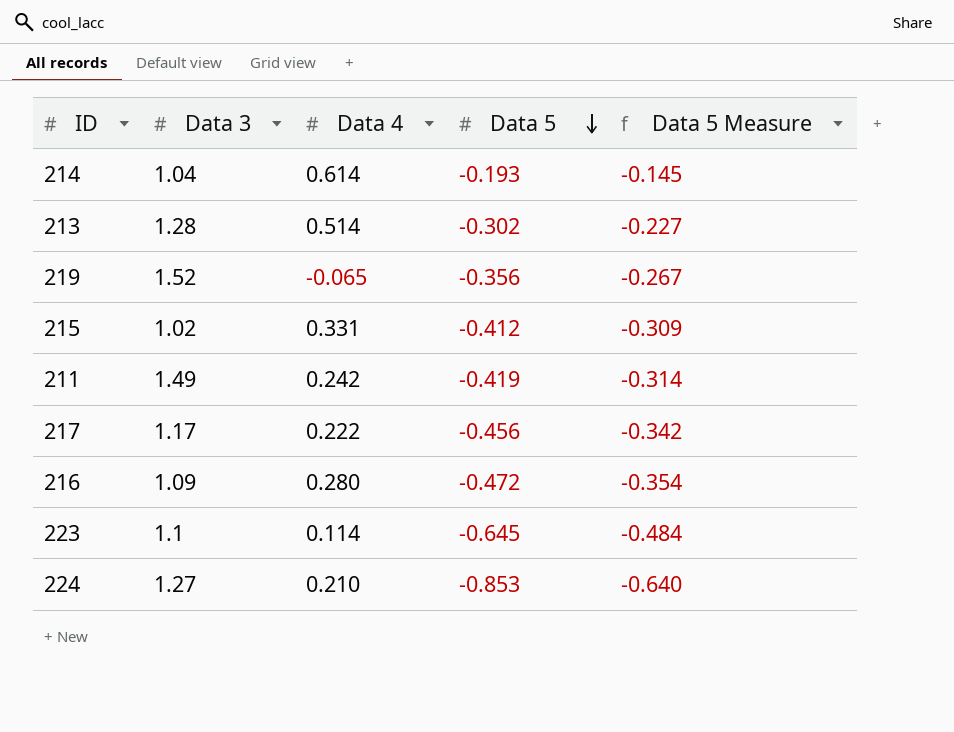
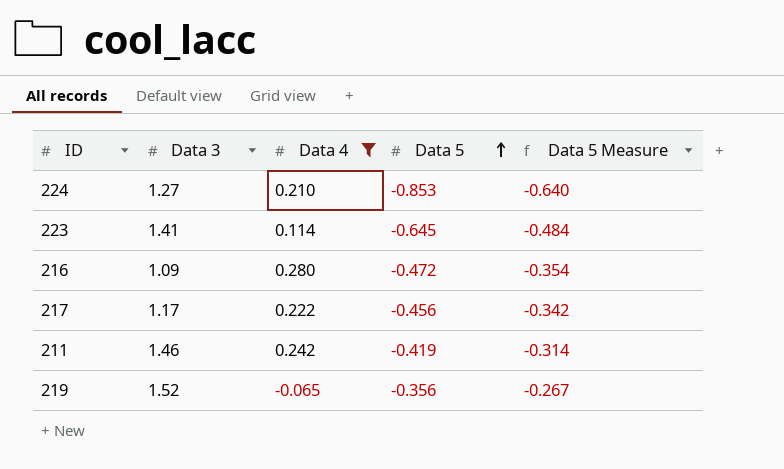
filter: none -> Data 4 <= 0.280
row order: Data 5 descending -> Data 5 ascending
223 | Data 3: 1.1 -> 1.41
211 | Data 3: 1.49 -> 1.46

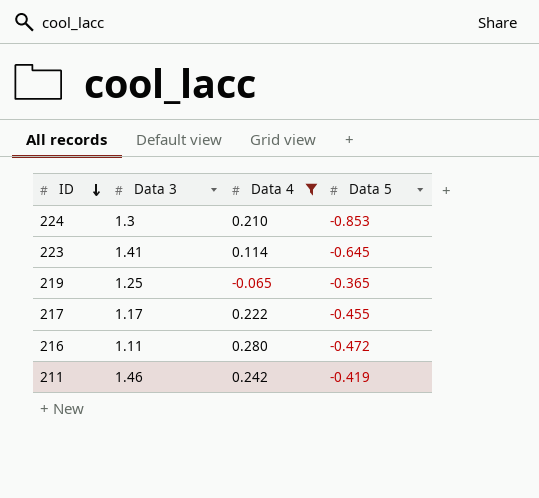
row order: Data 5 ascending -> ID descending
column Data 5 Measure | formula: [Data 5] * 0.75 -> none
224 | Data 3: 1.27 -> 1.3
219 | Data 3: 1.52 -> 1.25
219 | Data 5: -0.356 -> -0.365
217 | Data 5: -0.456 -> -0.455
216 | Data 3: 1.09 -> 1.11

